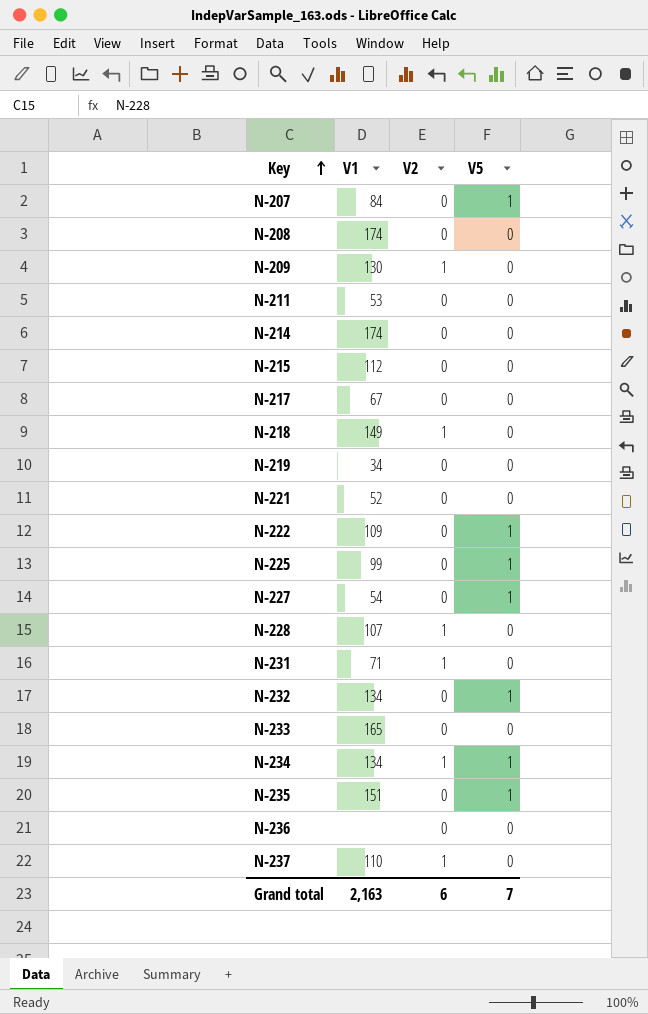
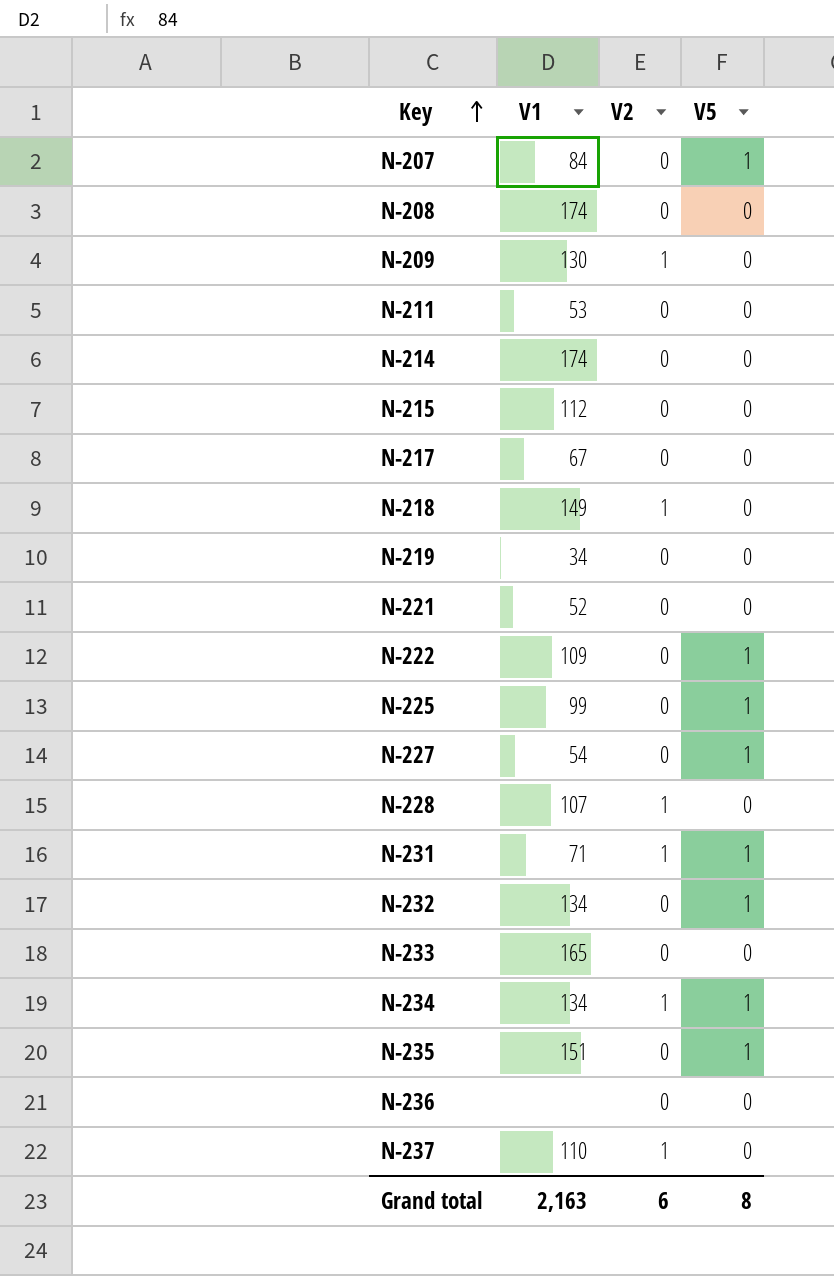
N-231 | V5: 0 -> 1
Grand total | V5: 7 -> 8

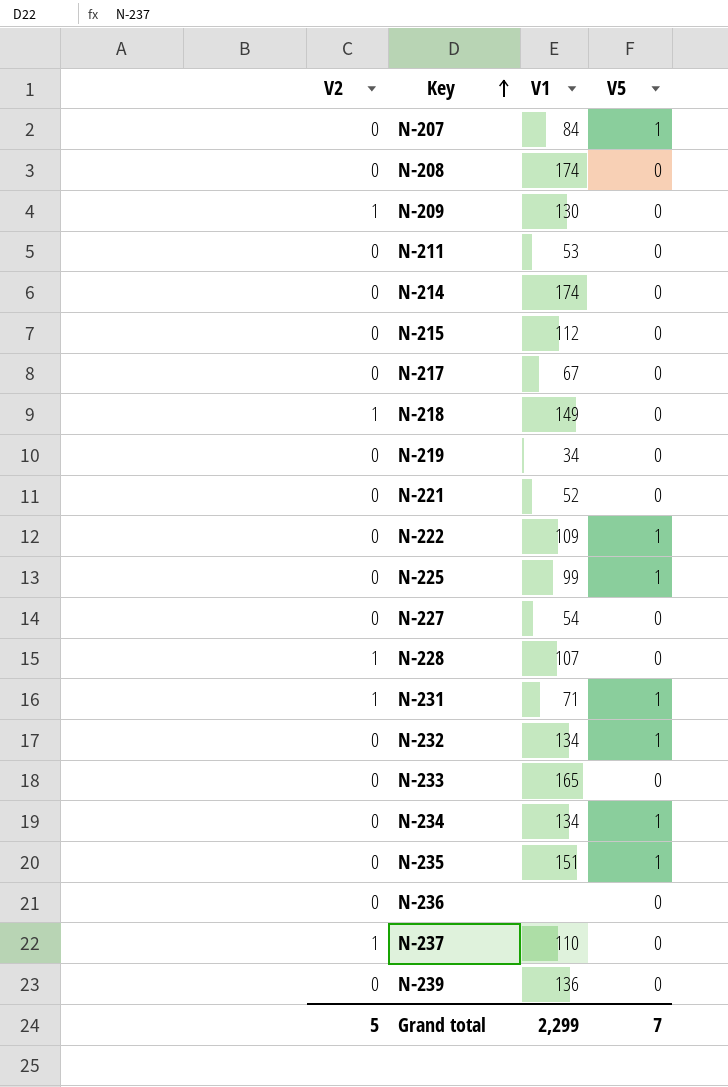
column V2 | position: 3 -> 1
N-227 | V5: 1 -> 0
N-234 | V2: 1 -> 0
row N-239: none -> 0 | 136 | 0
Grand total | V2: 6 -> 5
Grand total | V1: 2,163 -> 2,299
Grand total | V5: 8 -> 7

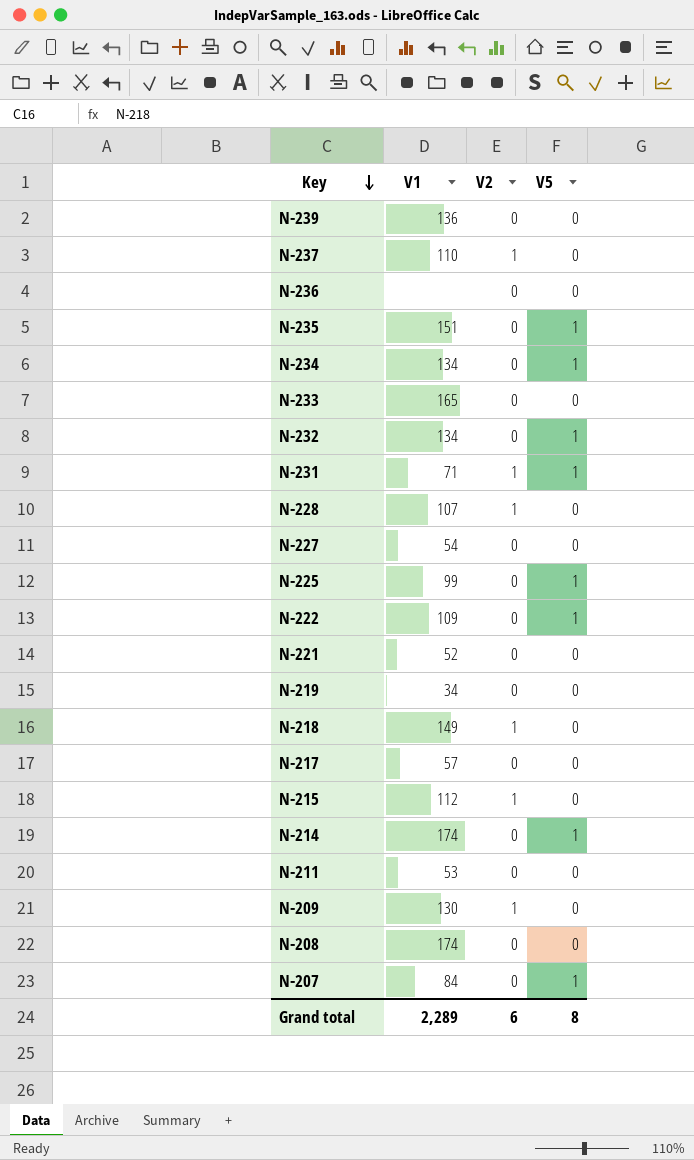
row order: Key ascending -> Key descending
column V2 | position: 1 -> 3
N-217 | V1: 67 -> 57
N-215 | V2: 0 -> 1
N-214 | V5: 0 -> 1
Grand total | V1: 2,299 -> 2,289
Grand total | V2: 5 -> 6
Grand total | V5: 7 -> 8

